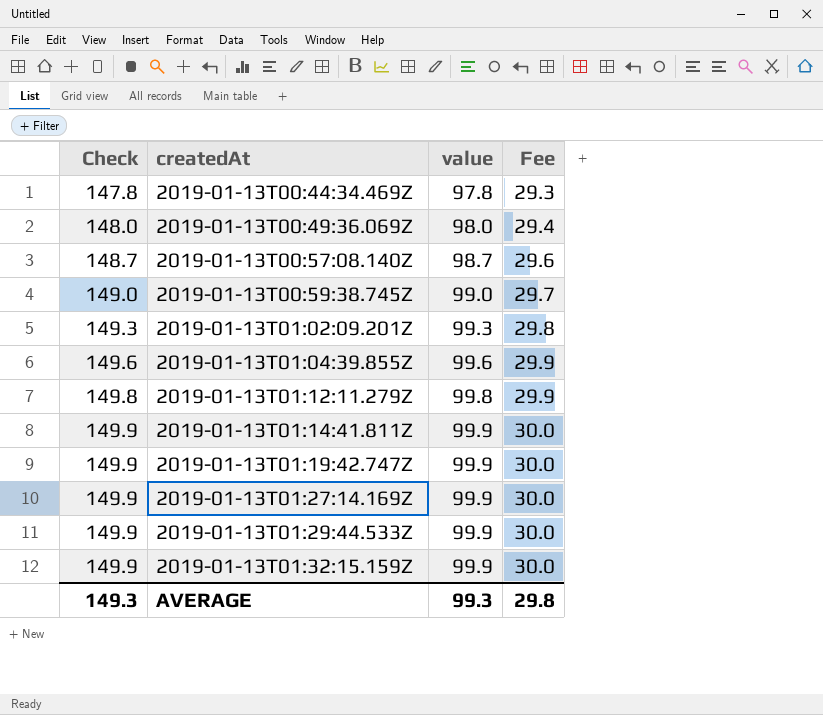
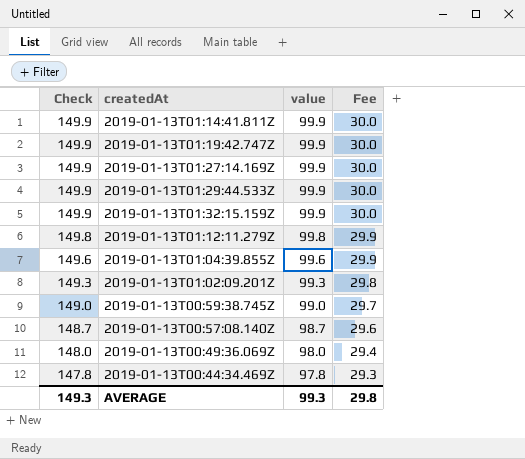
row order: Check ascending -> Check descending

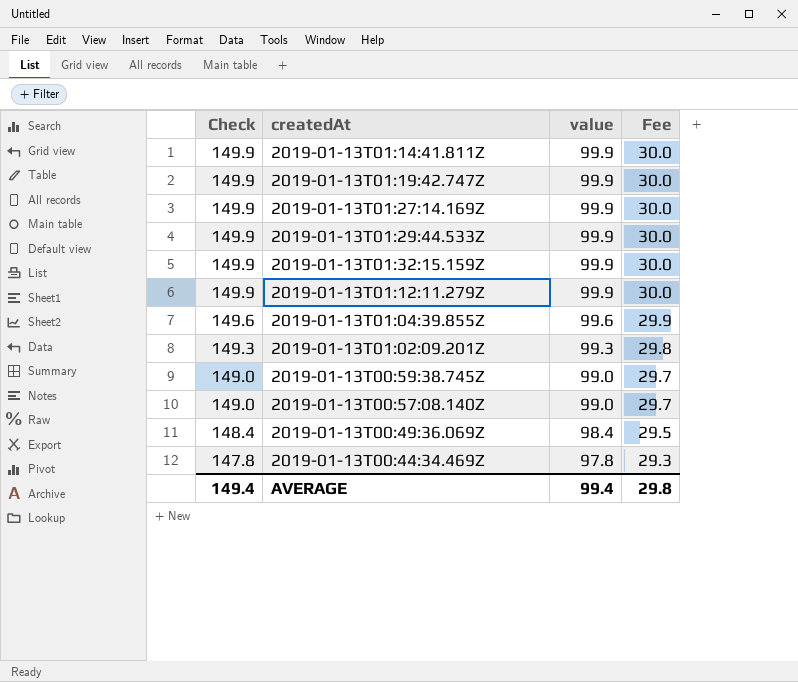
2019-01-13T01:12:11.279Z | Check: 149.8 -> 149.9
2019-01-13T01:12:11.279Z | value: 99.8 -> 99.9
2019-01-13T01:12:11.279Z | Fee: 29.9 -> 30.0
2019-01-13T00:57:08.140Z | Check: 148.7 -> 149.0
2019-01-13T00:57:08.140Z | value: 98.7 -> 99.0
2019-01-13T00:57:08.140Z | Fee: 29.6 -> 29.7
2019-01-13T00:49:36.069Z | Check: 148.0 -> 148.4
2019-01-13T00:49:36.069Z | value: 98.0 -> 98.4
2019-01-13T00:49:36.069Z | Fee: 29.4 -> 29.5
AVERAGE | Check: 149.3 -> 149.4
AVERAGE | value: 99.3 -> 99.4

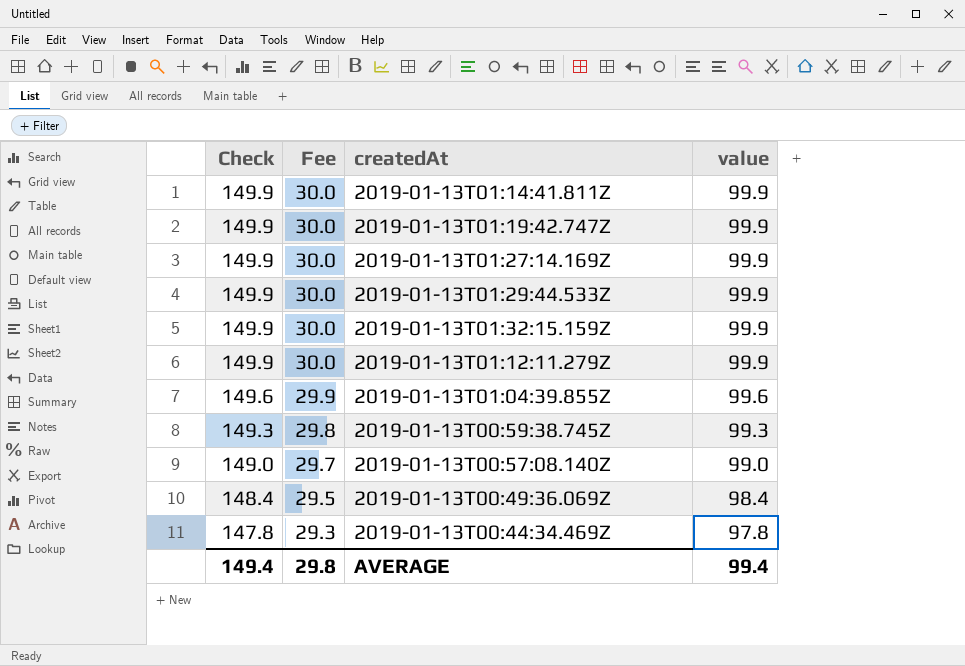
column Fee | position: 4 -> 2
row 2019-01-13T01:02:09.201Z: 149.3 | 99.3 | 29.8 -> none
2019-01-13T00:59:38.745Z | Check: 149.0 -> 149.3
2019-01-13T00:59:38.745Z | Fee: 29.7 -> 29.8
2019-01-13T00:59:38.745Z | value: 99.0 -> 99.3

